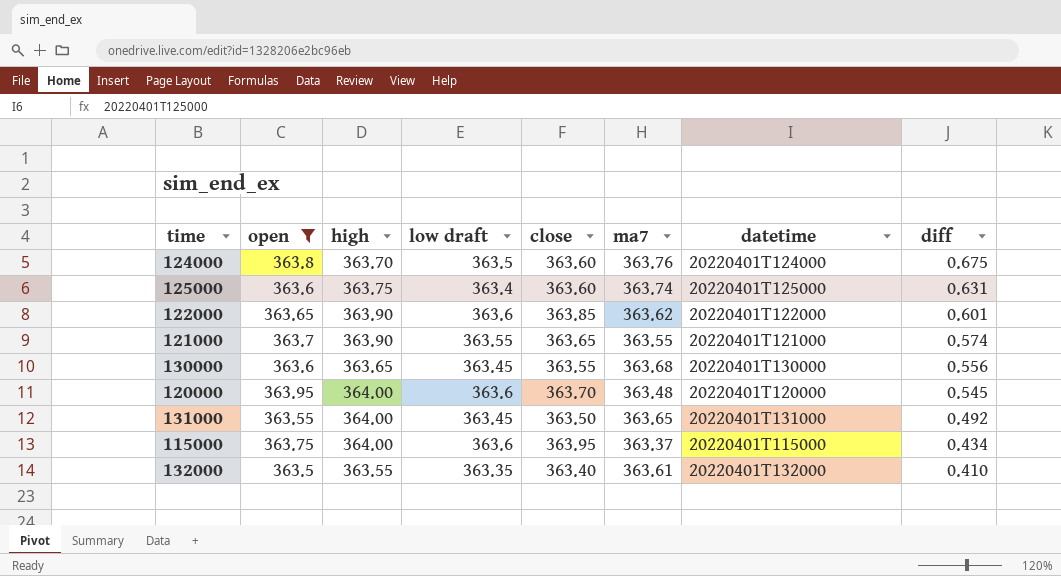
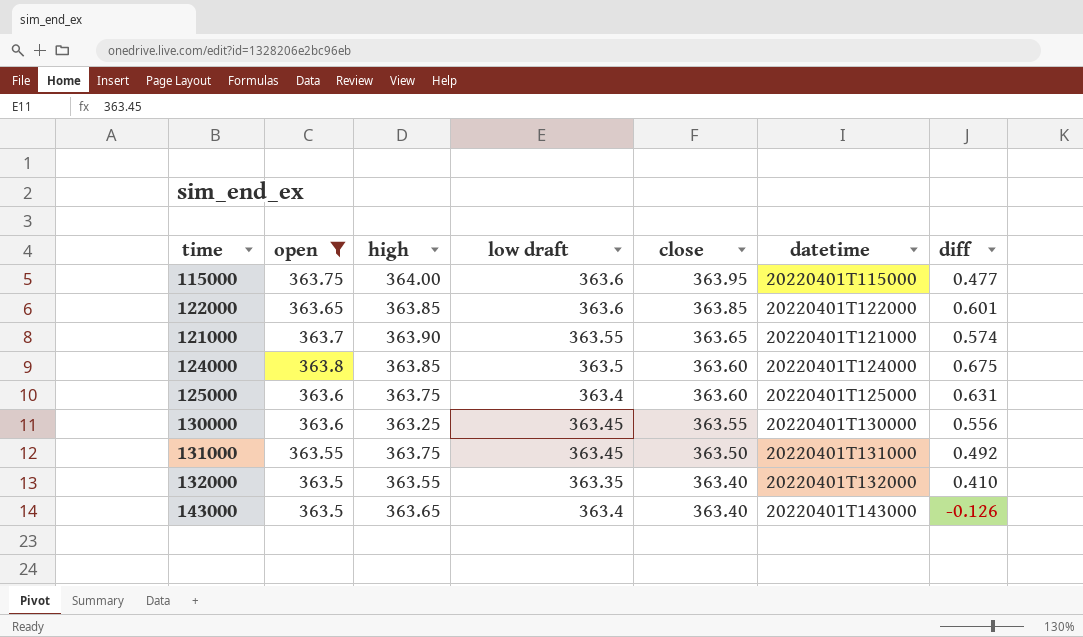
row order: diff descending -> close descending
column ma7 | position: 6 -> none
row 120000: 363.95 | 364.00 | 363.6 | 363.70 | 363.48 | 20220401T120000 | 0.545 -> none
115000 | diff: 0.434 -> 0.477
122000 | high: 363.90 -> 363.85
124000 | high: 363.70 -> 363.85
130000 | high: 363.65 -> 363.25
131000 | high: 364.00 -> 363.75
row 143000: none -> 363.5 | 363.65 | 363.4 | 363.40 | 20220401T143000 | -0.126

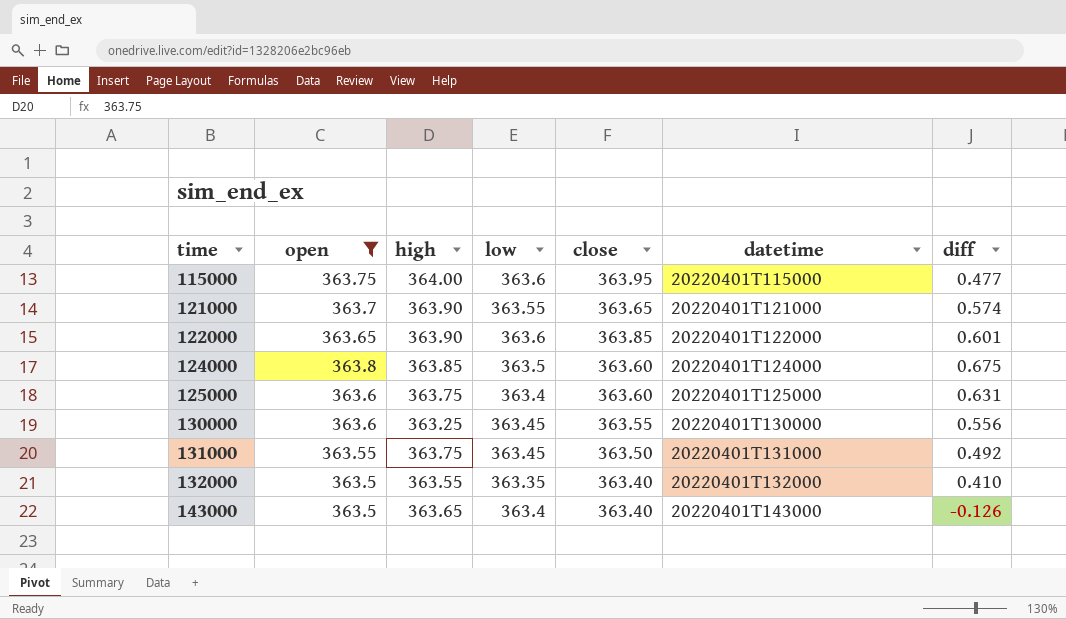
row order: close descending -> time ascending
column name: low draft -> low
122000 | high: 363.85 -> 363.90

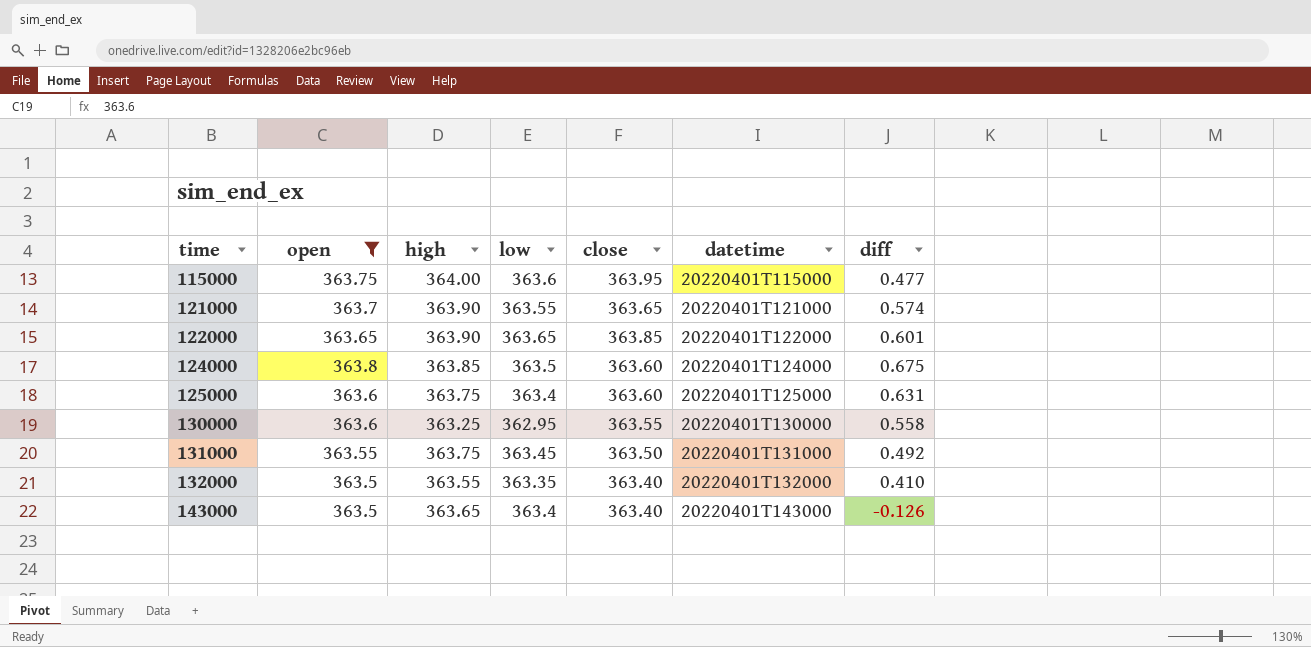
122000 | low: 363.6 -> 363.65
130000 | low: 363.45 -> 362.95
130000 | diff: 0.556 -> 0.558

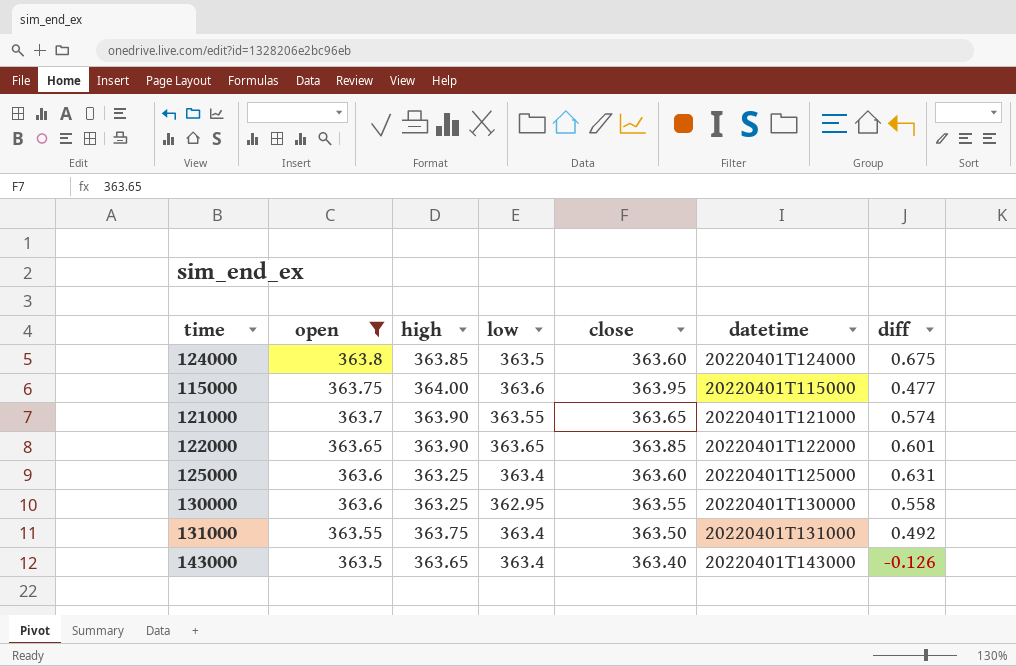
row order: time ascending -> open descending
row 132000: 363.5 | 363.55 | 363.35 | 363.40 | 20220401T132000 | 0.410 -> none
125000 | high: 363.75 -> 363.25
131000 | low: 363.45 -> 363.4

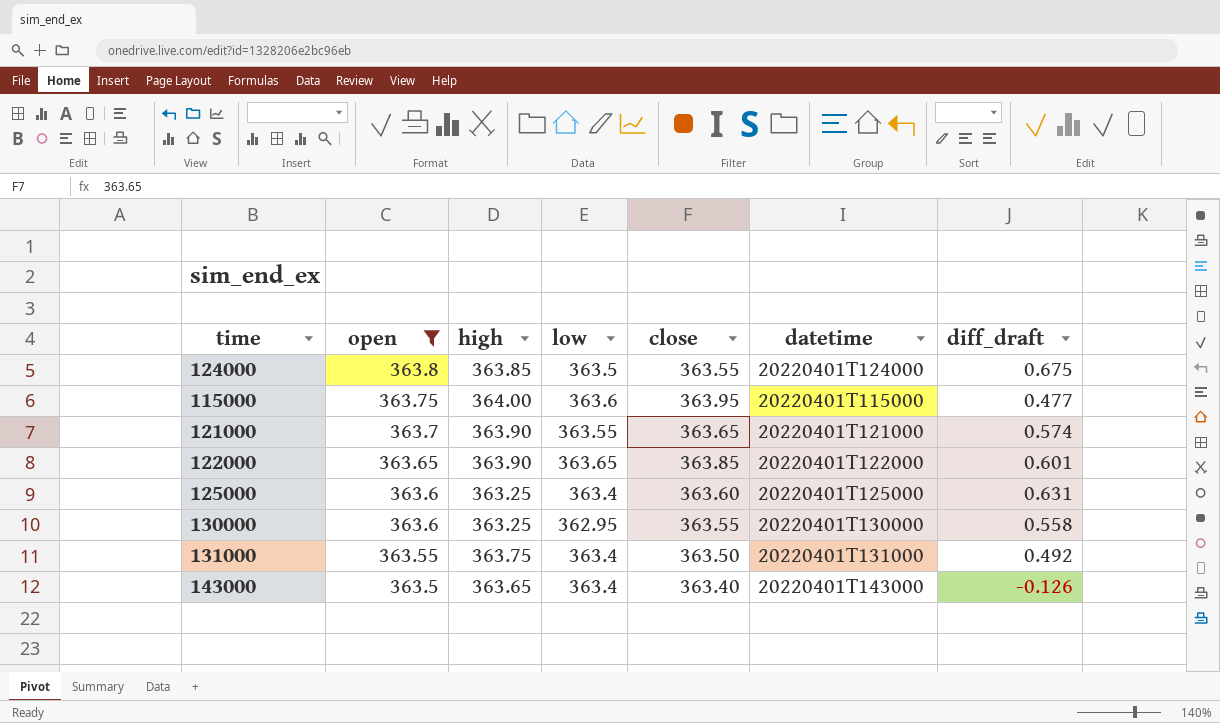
column name: diff -> diff_draft
124000 | close: 363.60 -> 363.55

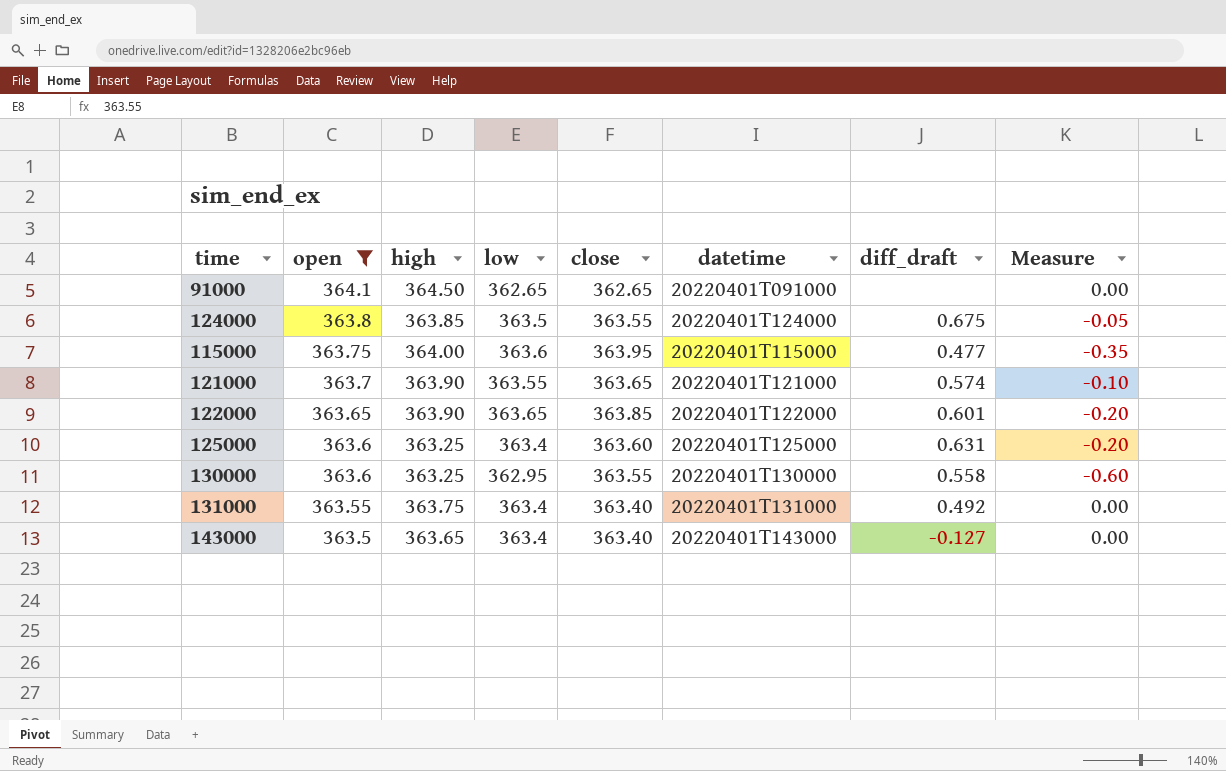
column Measure | formula: none -> [low] - [close]
row 91000: none -> 364.1 | 364.50 | 362.65 | 362.65 | 20220401T091000 | none | 0.00
131000 | close: 363.50 -> 363.40
143000 | diff_draft: -0.126 -> -0.127

